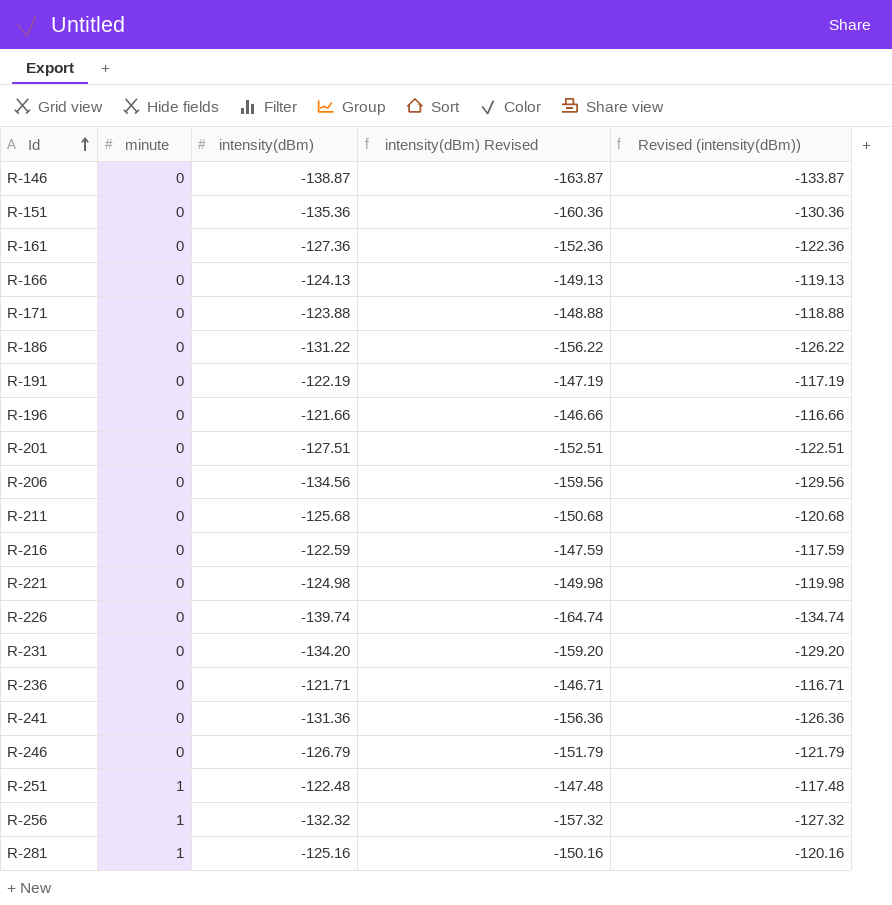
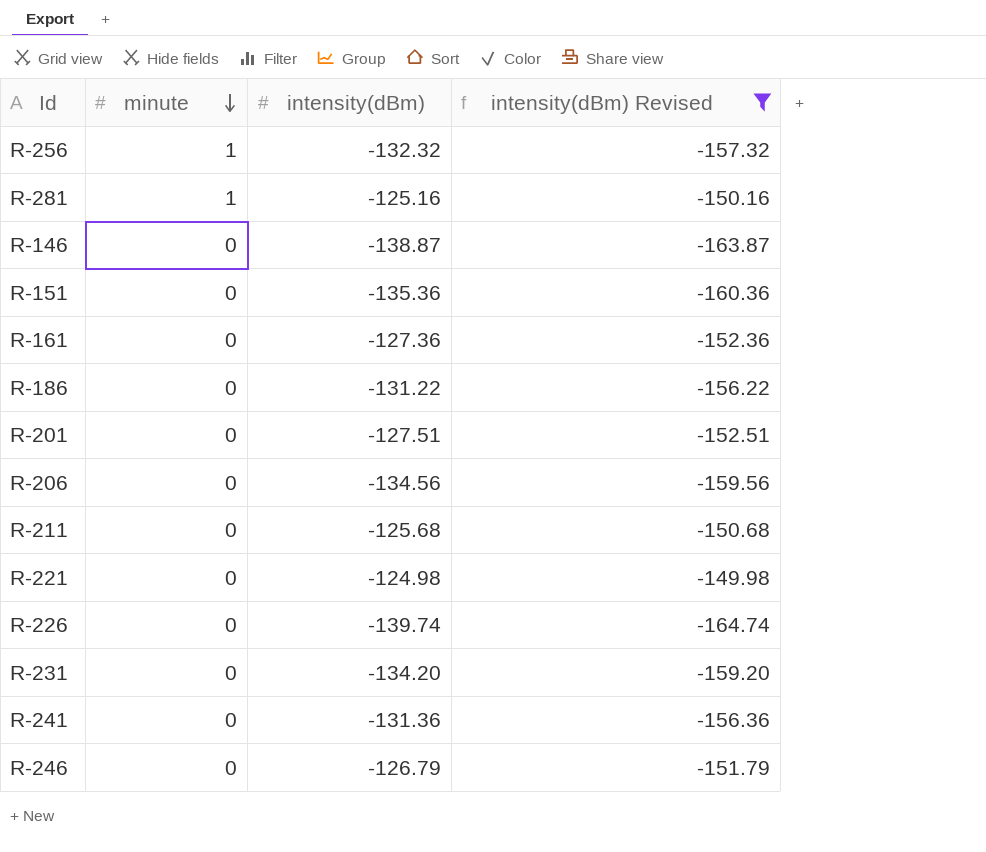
filter: none -> intensity(dBm) Revised <= -149.98
row order: Id ascending -> minute descending
column Revised (intensity(dBm)) | formula: [intensity(dBm)] + 5 -> none

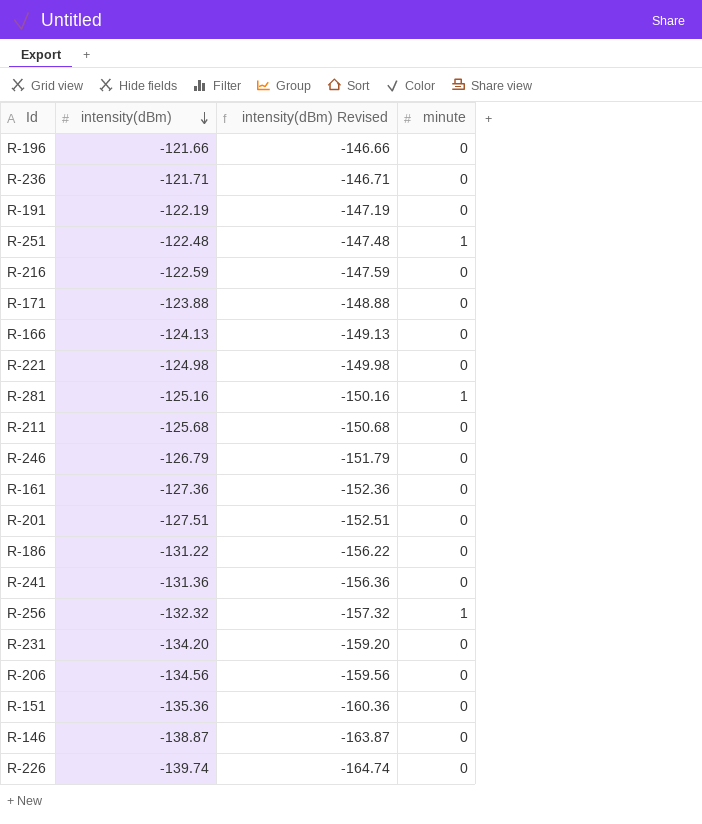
filter: intensity(dBm) Revised <= -149.98 -> none
row order: minute descending -> intensity(dBm) descending
column minute | position: 2 -> 4

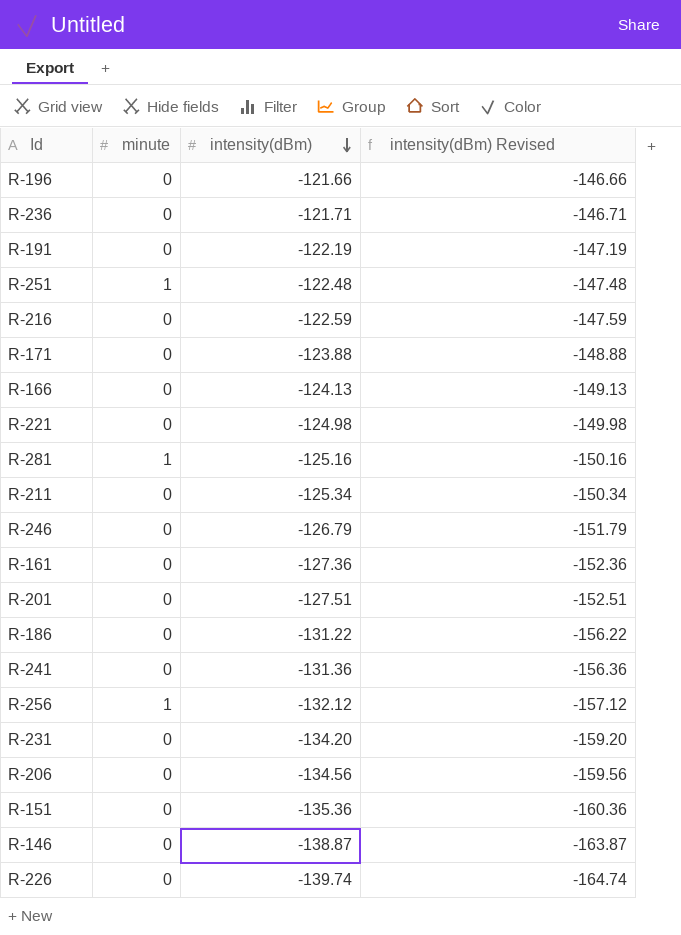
column minute | position: 4 -> 2
R-211 | intensity(dBm): -125.68 -> -125.34
R-211 | intensity(dBm) Revised: -150.68 -> -150.34
R-256 | intensity(dBm): -132.32 -> -132.12
R-256 | intensity(dBm) Revised: -157.32 -> -157.12

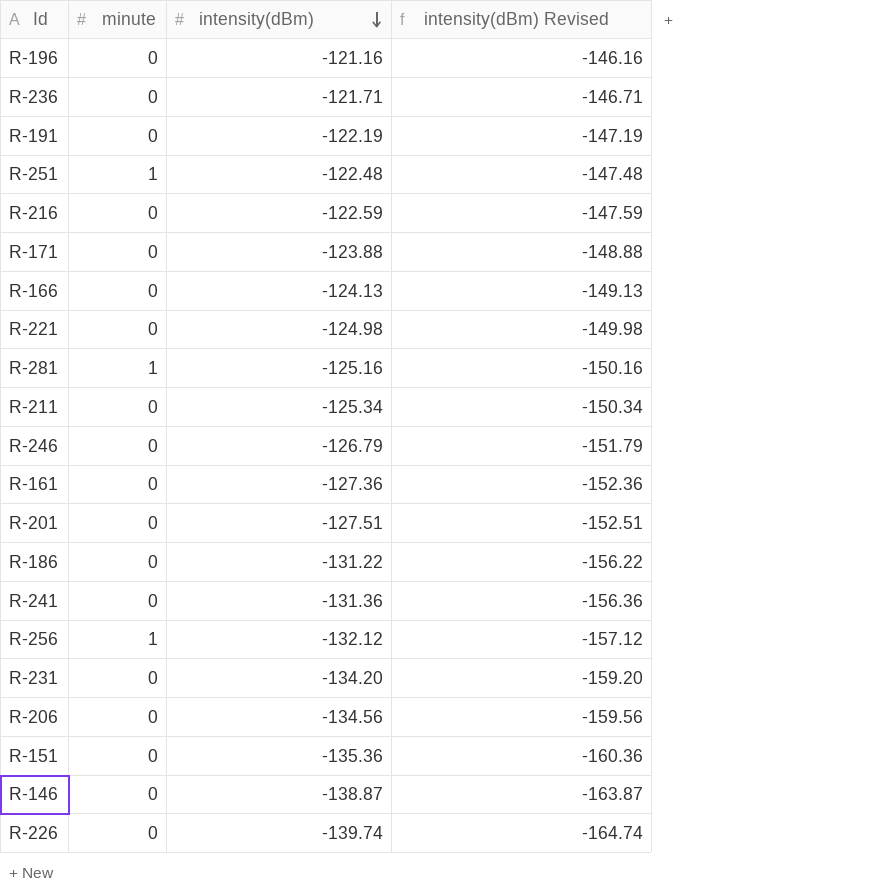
R-196 | intensity(dBm): -121.66 -> -121.16
R-196 | intensity(dBm) Revised: -146.66 -> -146.16

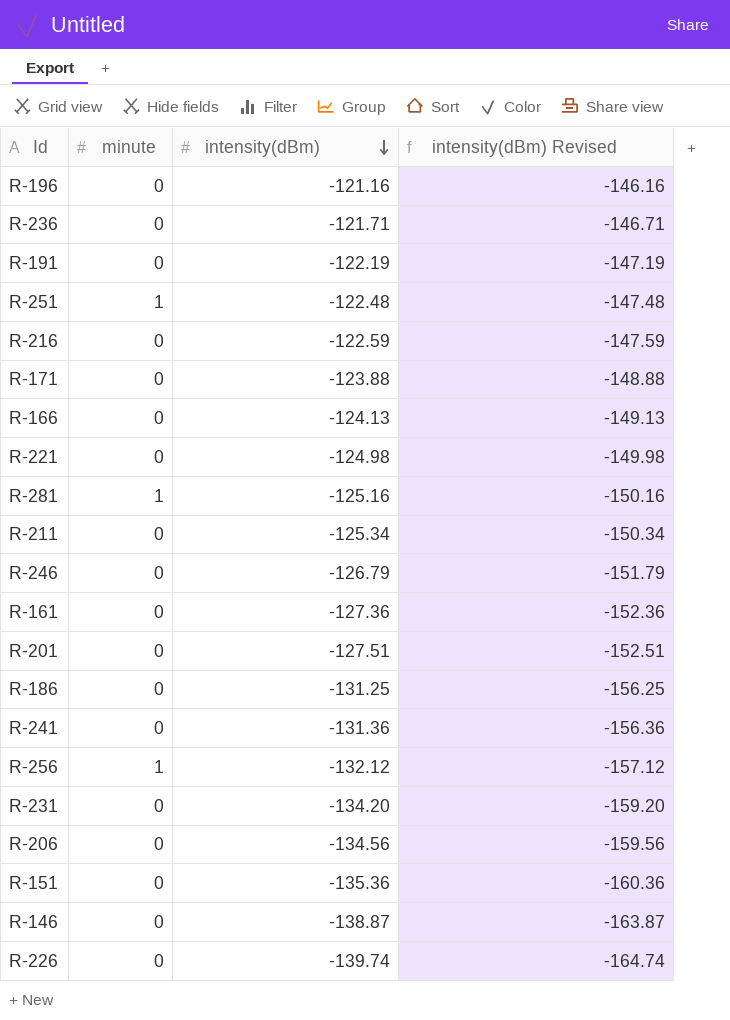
R-186 | intensity(dBm): -131.22 -> -131.25
R-186 | intensity(dBm) Revised: -156.22 -> -156.25

